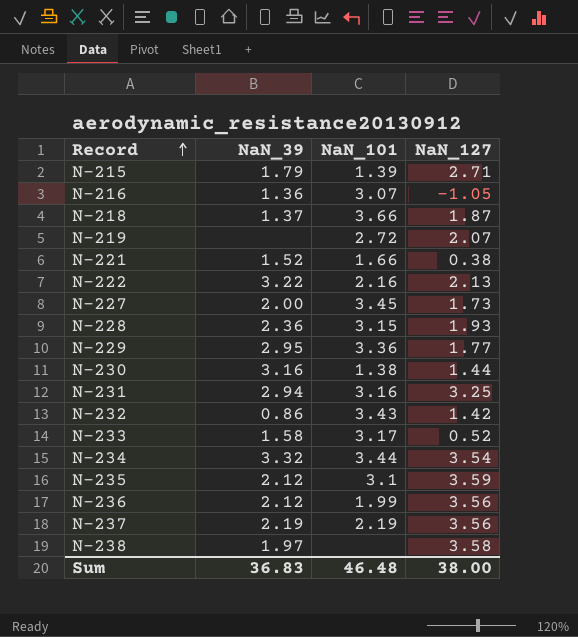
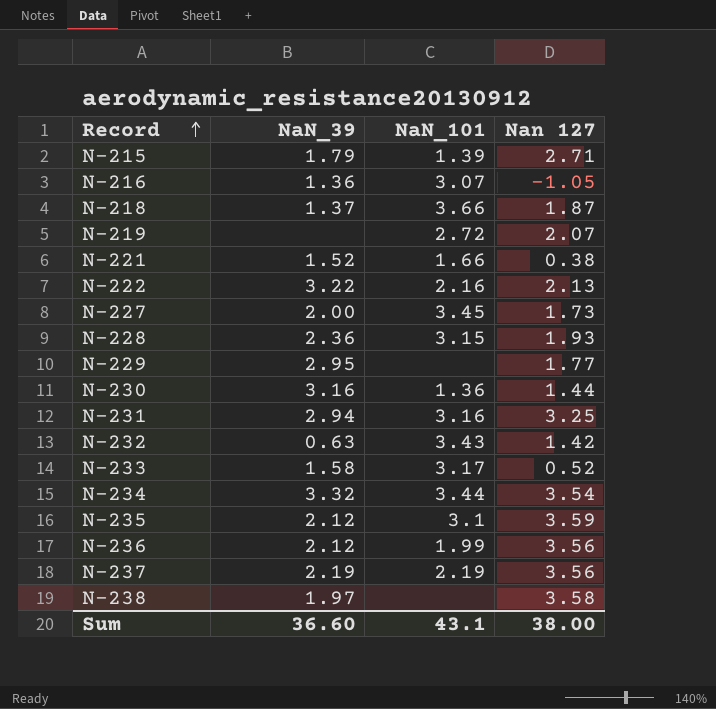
column name: NaN_127 -> Nan 127
N-229 | NaN_101: 3.36 -> none
N-230 | NaN_101: 1.38 -> 1.36
N-232 | NaN_39: 0.86 -> 0.63
Sum | NaN_39: 36.83 -> 36.60
Sum | NaN_101: 46.48 -> 43.1

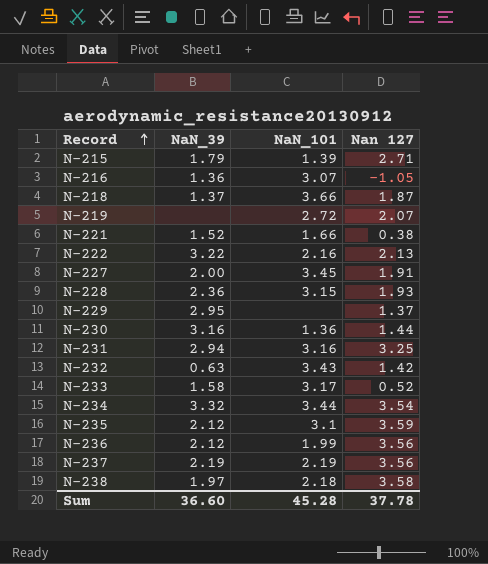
N-227 | Nan 127: 1.73 -> 1.91
N-229 | Nan 127: 1.77 -> 1.37
N-238 | NaN_101: none -> 2.18
Sum | NaN_101: 43.1 -> 45.28
Sum | Nan 127: 38.00 -> 37.78

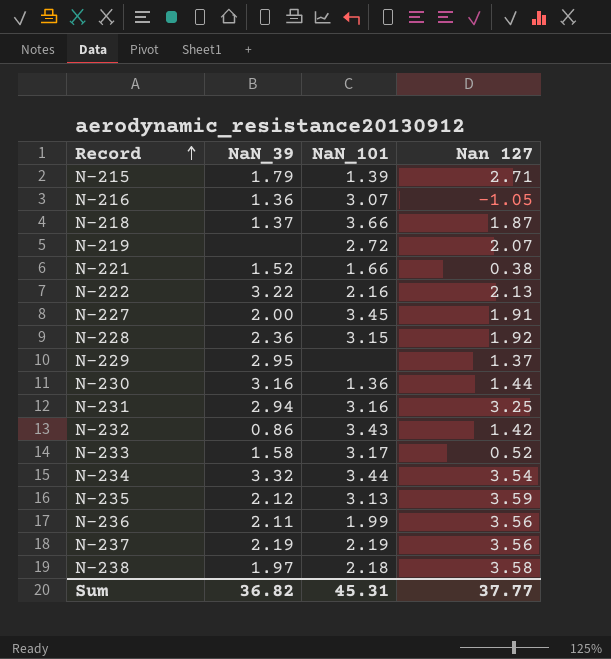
N-228 | Nan 127: 1.93 -> 1.92
N-232 | NaN_39: 0.63 -> 0.86
N-235 | NaN_101: 3.1 -> 3.13
N-236 | NaN_39: 2.12 -> 2.11
Sum | NaN_39: 36.60 -> 36.82
Sum | NaN_101: 45.28 -> 45.31
Sum | Nan 127: 37.78 -> 37.77

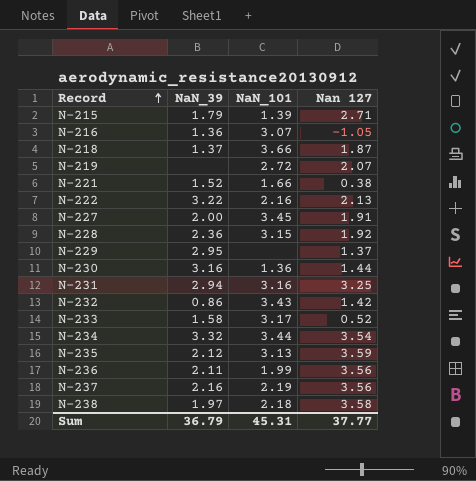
N-237 | NaN_39: 2.19 -> 2.16
Sum | NaN_39: 36.82 -> 36.79

